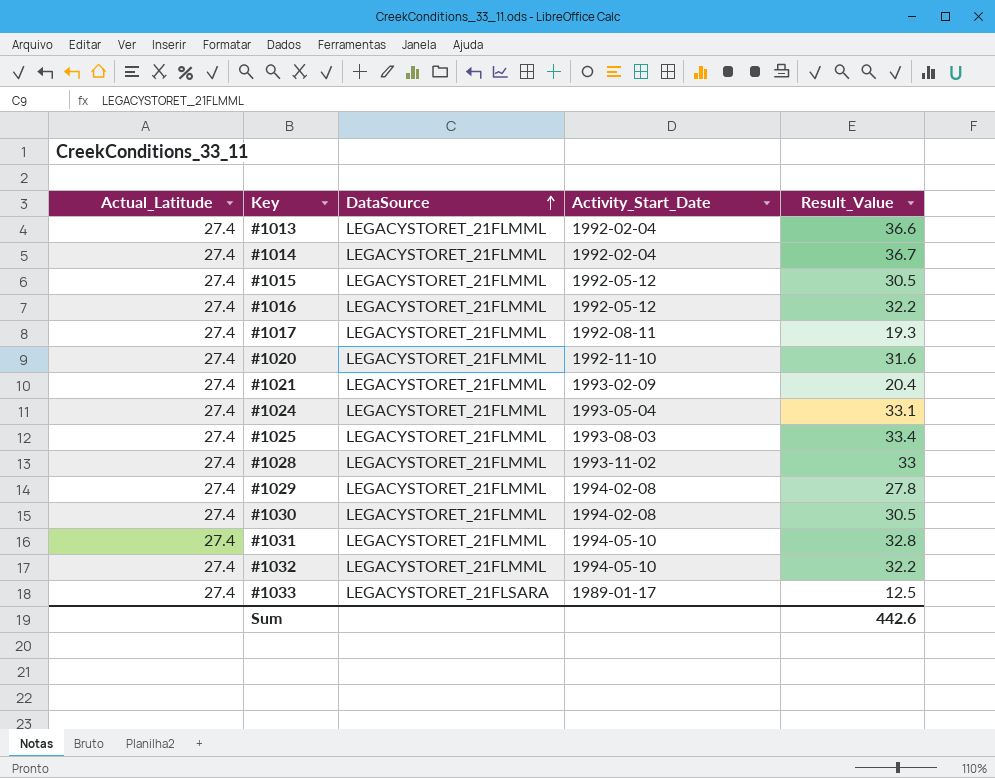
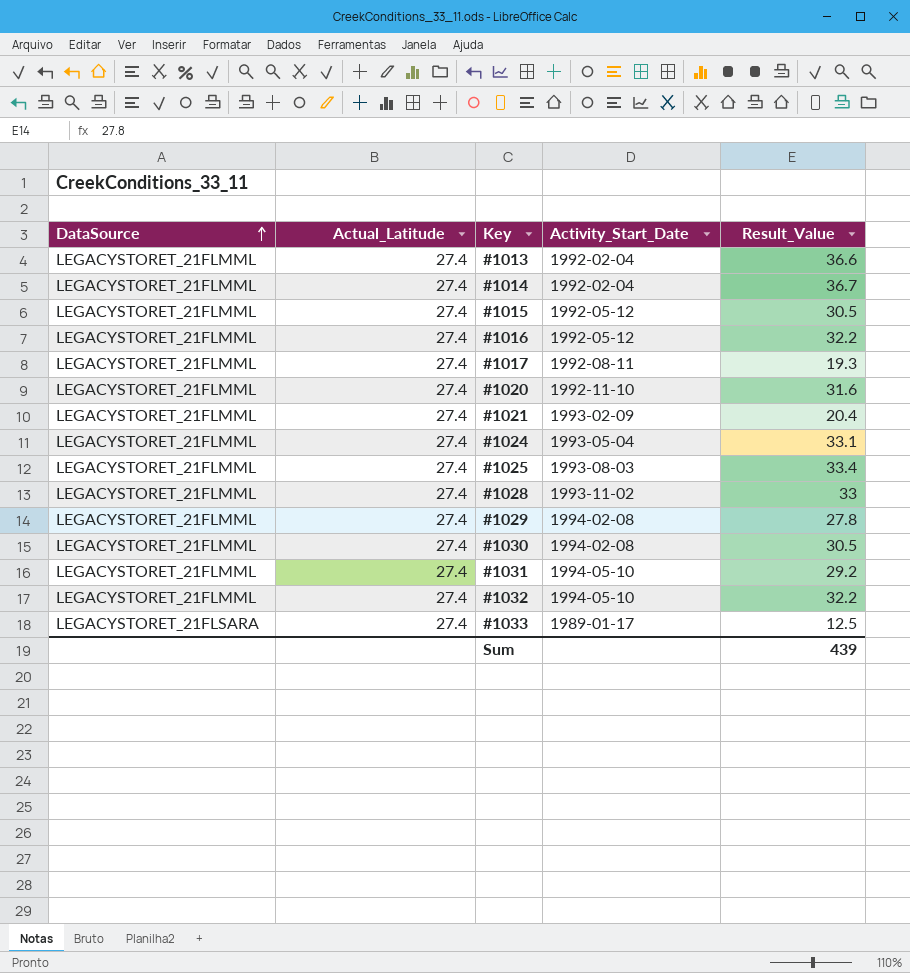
column DataSource | position: 3 -> 1
#1031 | Result_Value: 32.8 -> 29.2
Sum | Result_Value: 442.6 -> 439

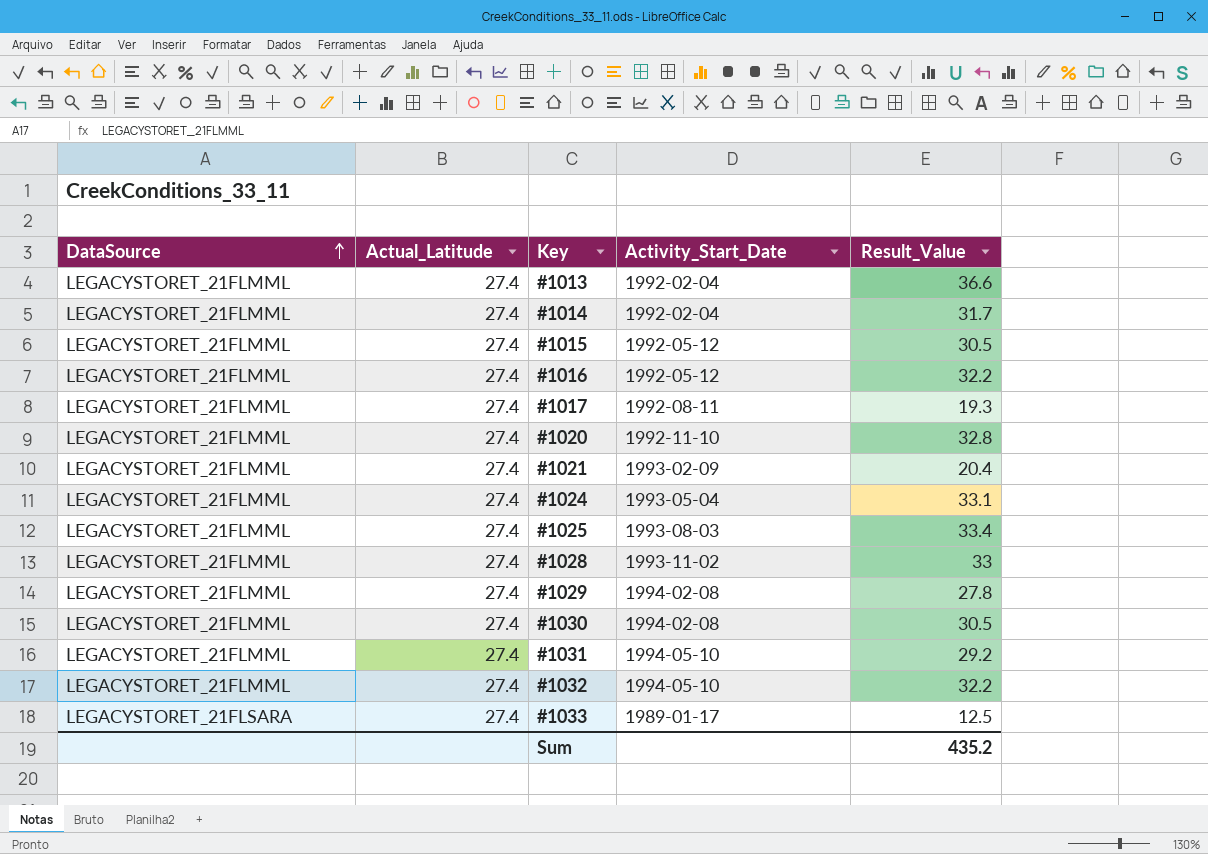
#1014 | Result_Value: 36.7 -> 31.7
#1020 | Result_Value: 31.6 -> 32.8
Sum | Result_Value: 439 -> 435.2

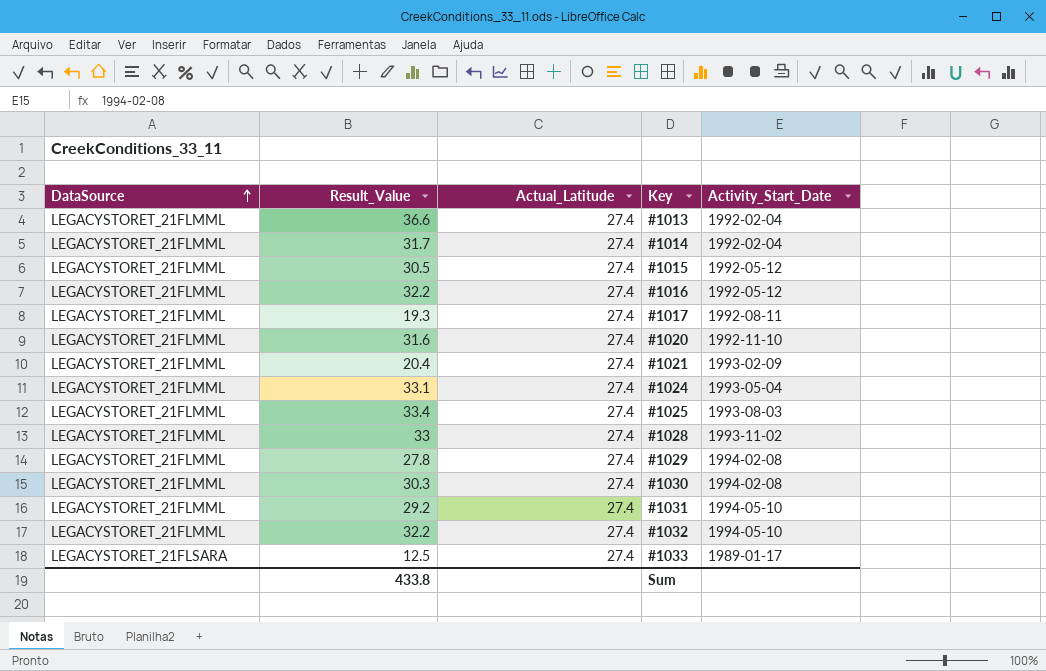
column Result_Value | position: 5 -> 2
#1020 | Result_Value: 32.8 -> 31.6
#1030 | Result_Value: 30.5 -> 30.3
Sum | Result_Value: 435.2 -> 433.8

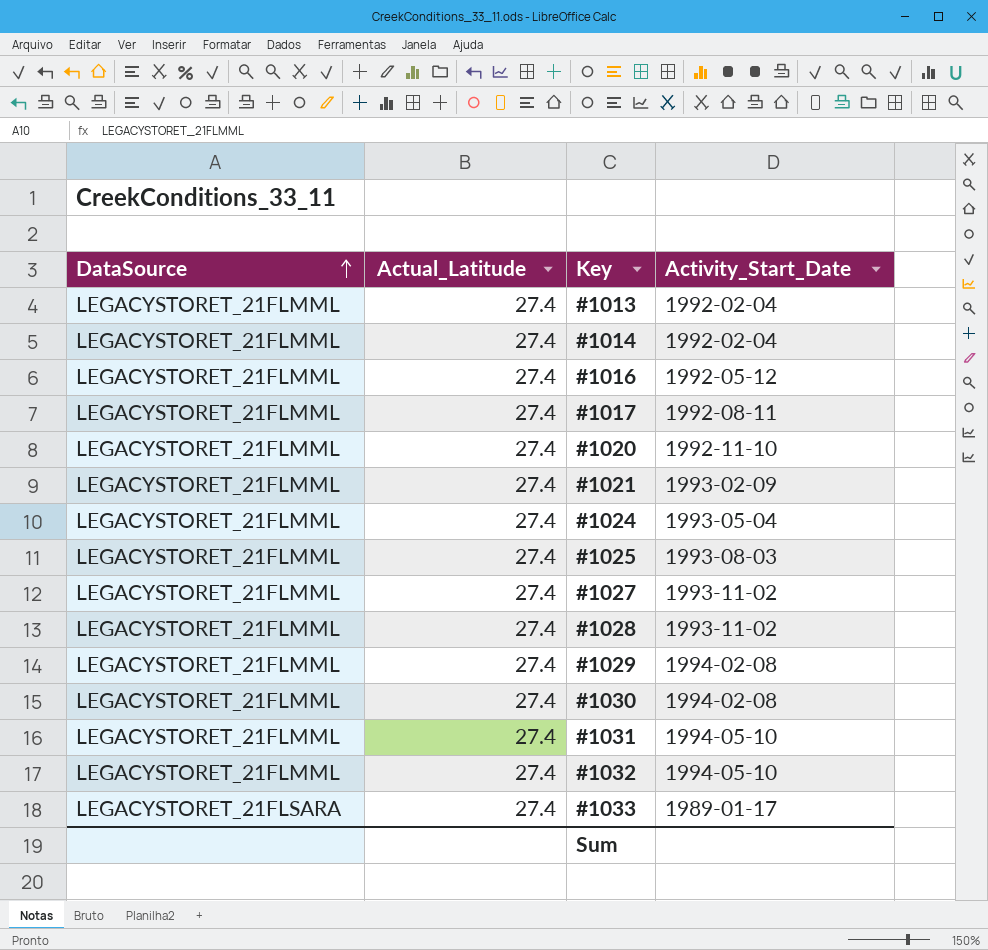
column Result_Value | position: 2 -> none
row #1015: LEGACYSTORET_21FLMML | 30.5 | 27.4 | 1992-05-12 -> none
row #1027: none -> LEGACYSTORET_21FLMML | 27.4 | 1993-11-02

